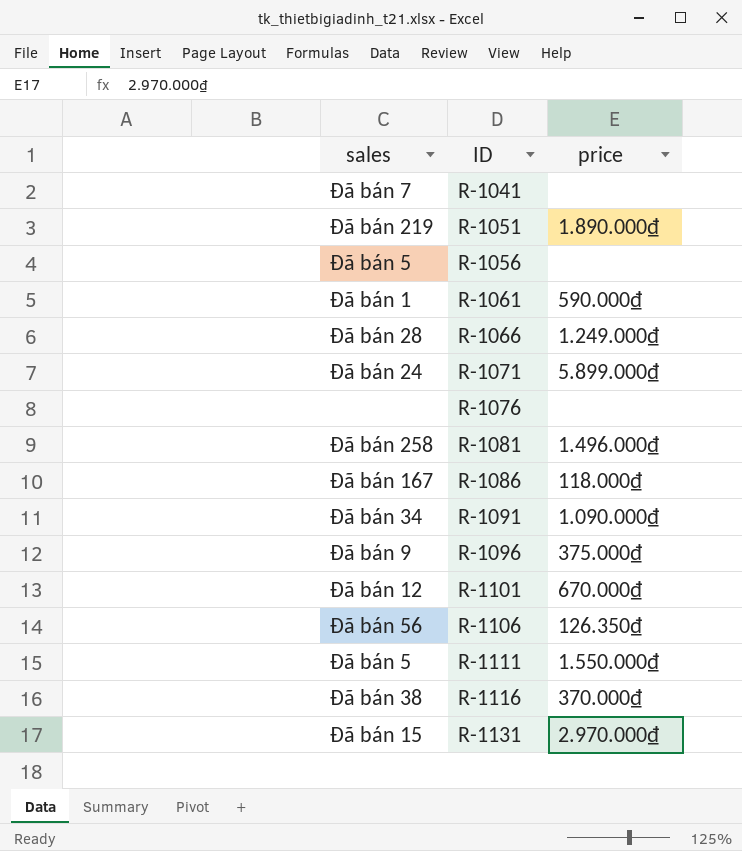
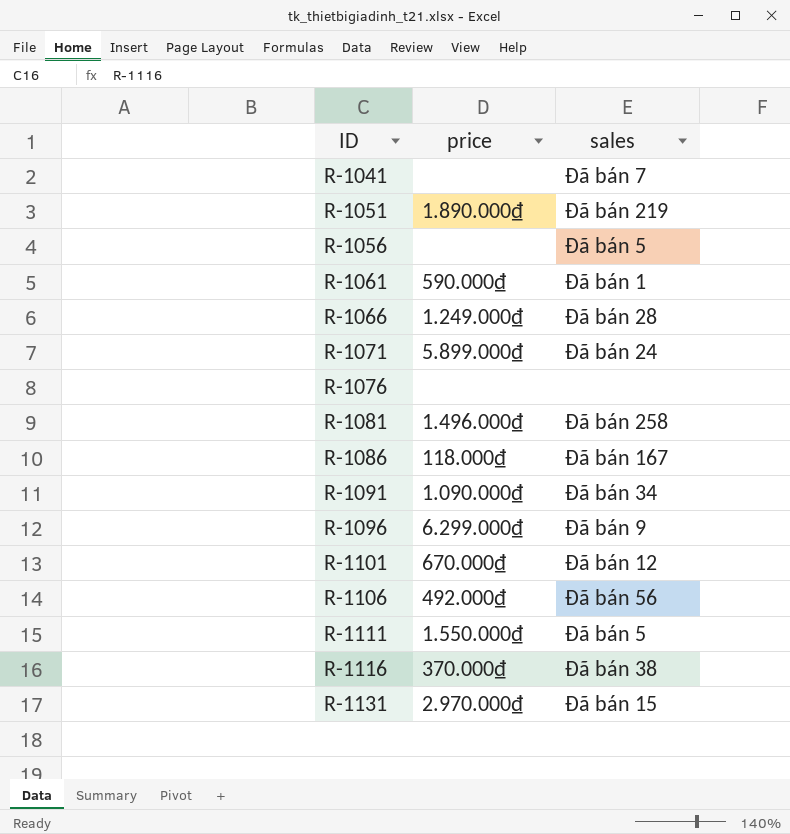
column sales | position: 1 -> 3
R-1096 | price: 375.000₫ -> 6.299.000₫
R-1106 | price: 126.350₫ -> 492.000₫

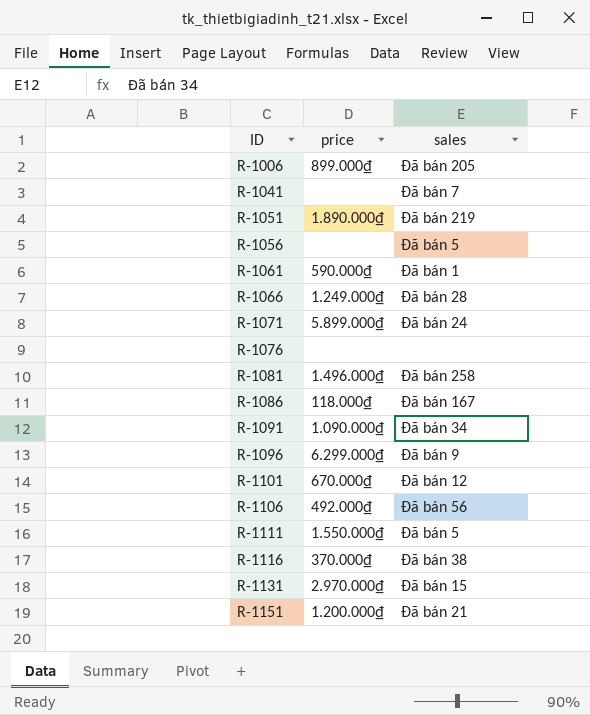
row R-1006: none -> 899.000₫ | Đã bán 205
row R-1151: none -> 1.200.000₫ | Đã bán 21

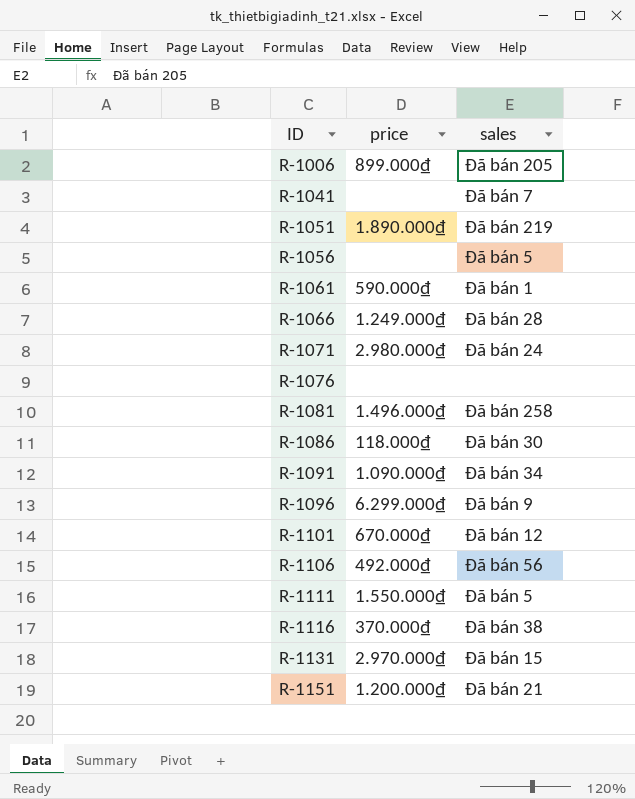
R-1071 | price: 5.899.000₫ -> 2.980.000₫
R-1086 | sales: Đã bán 167 -> Đã bán 30

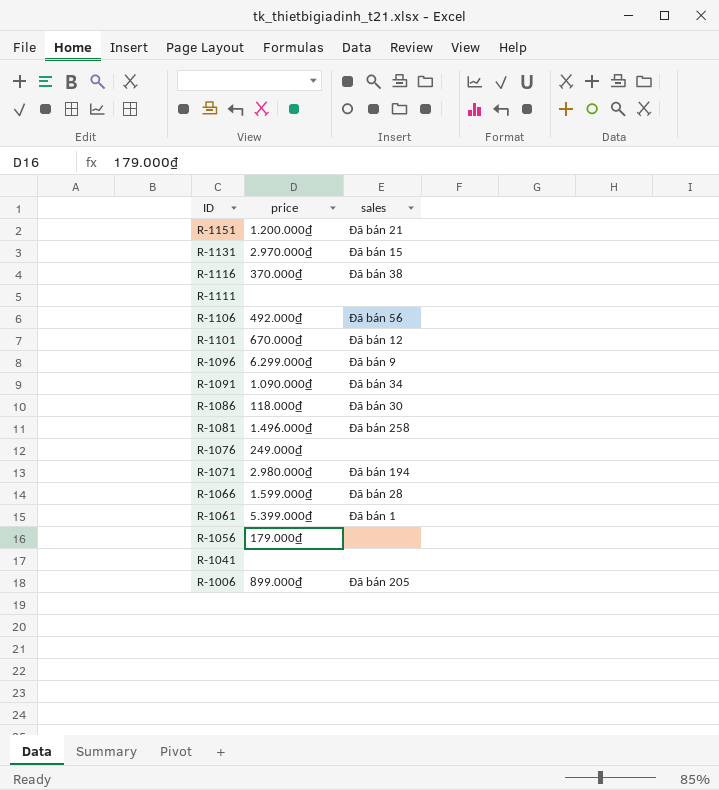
row order: ID ascending -> ID descending
row R-1051: 1.890.000₫ | Đã bán 219 -> none
R-1111 | price: 1.550.000₫ -> none
R-1111 | sales: Đã bán 5 -> none
R-1076 | price: none -> 249.000₫
R-1071 | sales: Đã bán 24 -> Đã bán 194
R-1066 | price: 1.249.000₫ -> 1.599.000₫
R-1061 | price: 590.000₫ -> 5.399.000₫
R-1056 | price: none -> 179.000₫
R-1056 | sales: Đã bán 5 -> none
R-1041 | sales: Đã bán 7 -> none

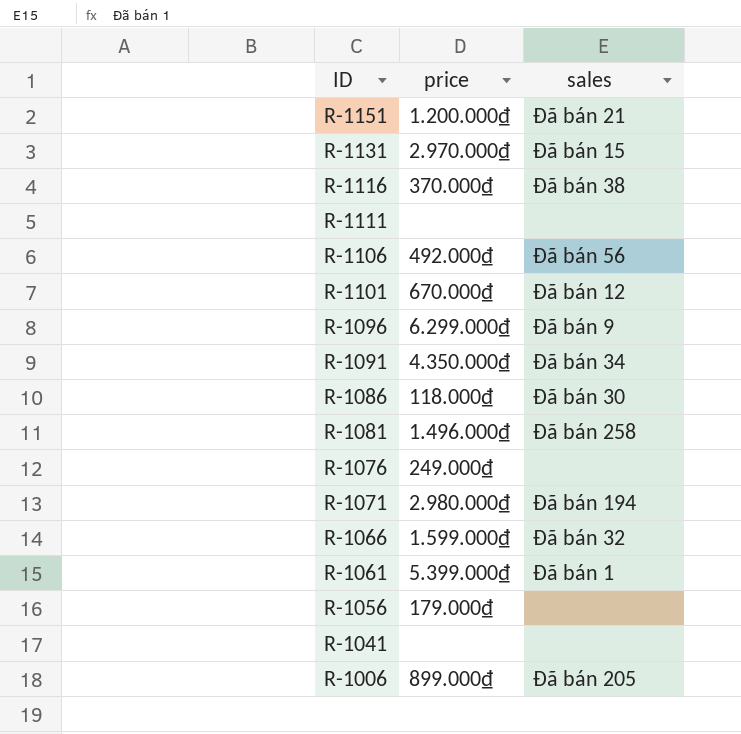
R-1091 | price: 1.090.000₫ -> 4.350.000₫
R-1066 | sales: Đã bán 28 -> Đã bán 32

